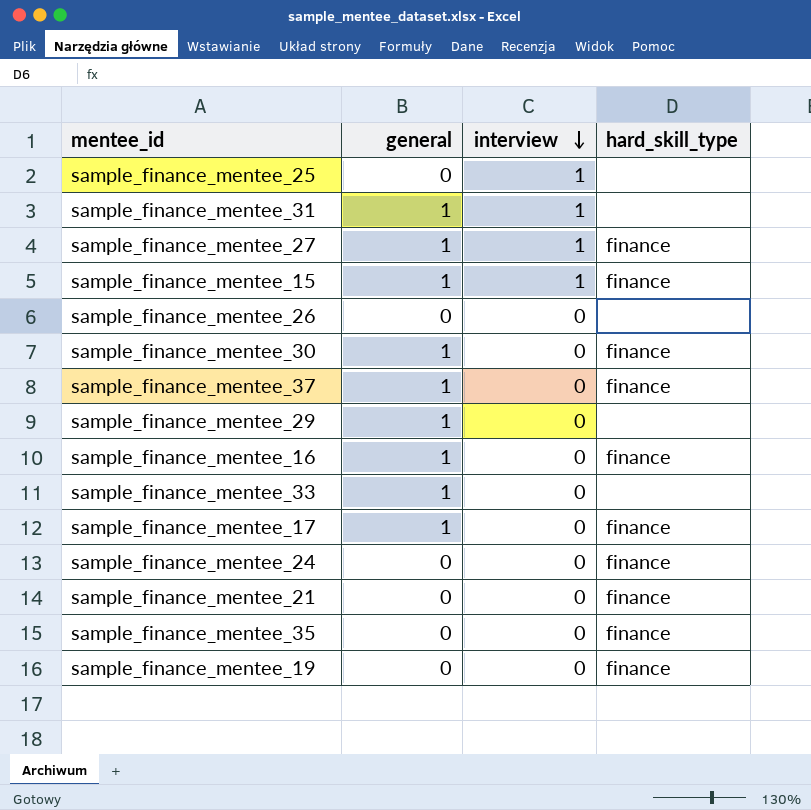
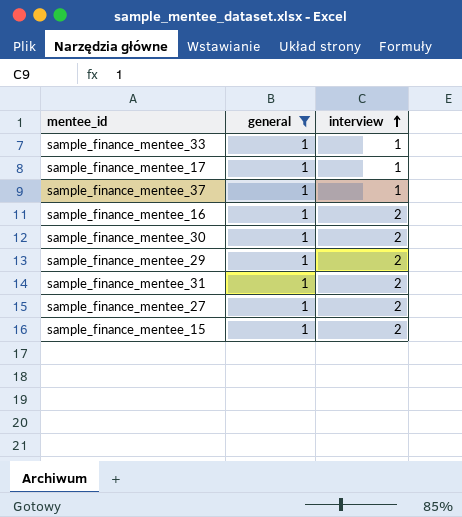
filter: none -> general = 1
row order: interview descending -> interview ascending
column hard_skill_type | position: 4 -> none
sample_finance_mentee_33 | interview: 0 -> 1
sample_finance_mentee_17 | interview: 0 -> 1
sample_finance_mentee_37 | interview: 0 -> 1
sample_finance_mentee_16 | interview: 0 -> 2
sample_finance_mentee_30 | interview: 0 -> 2
sample_finance_mentee_29 | interview: 0 -> 2
sample_finance_mentee_31 | interview: 1 -> 2
sample_finance_mentee_27 | interview: 1 -> 2
sample_finance_mentee_15 | interview: 1 -> 2

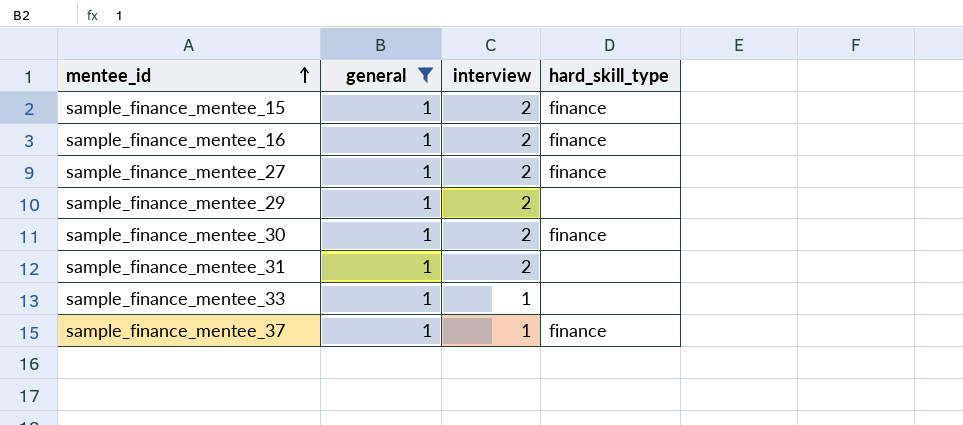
row order: interview ascending -> mentee_id ascending
column hard_skill_type | position: none -> 4
row sample_finance_mentee_17: 1 | 1 -> none

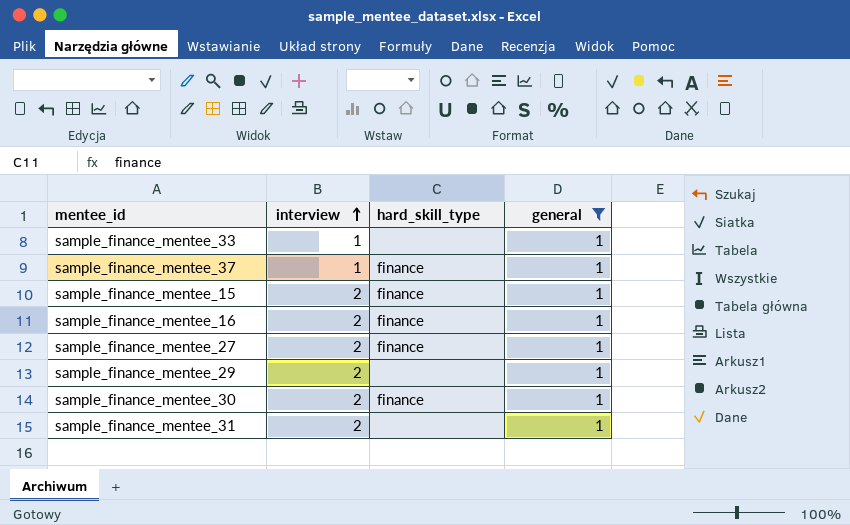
row order: mentee_id ascending -> interview ascending
column general | position: 2 -> 4

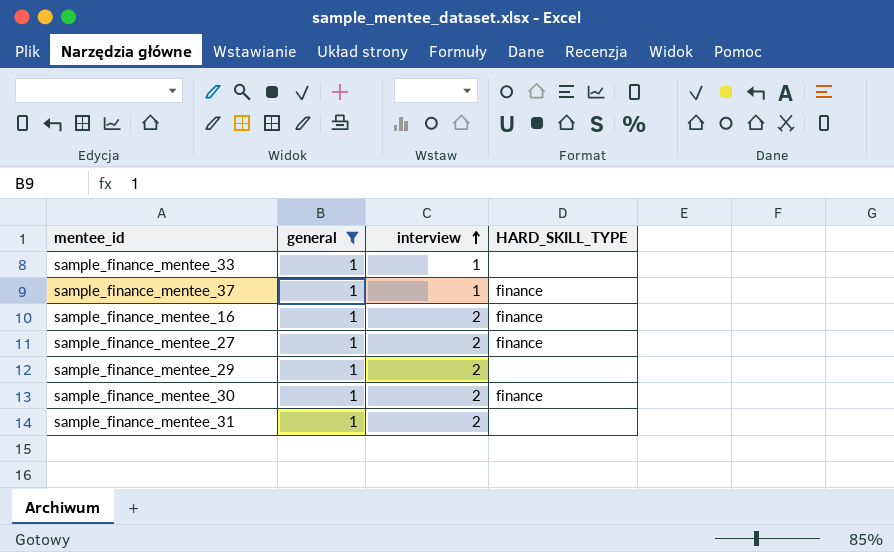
column general | position: 4 -> 2
column name: hard_skill_type -> HARD_SKILL_TYPE
row sample_finance_mentee_15: 2 | finance | 1 -> none

